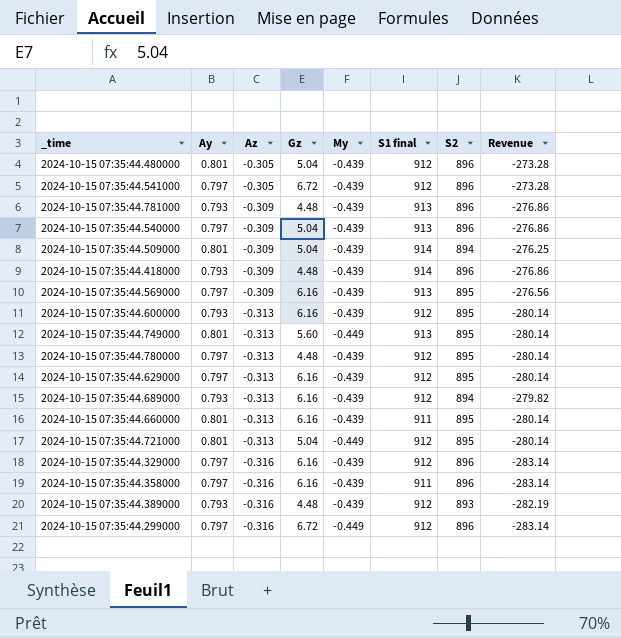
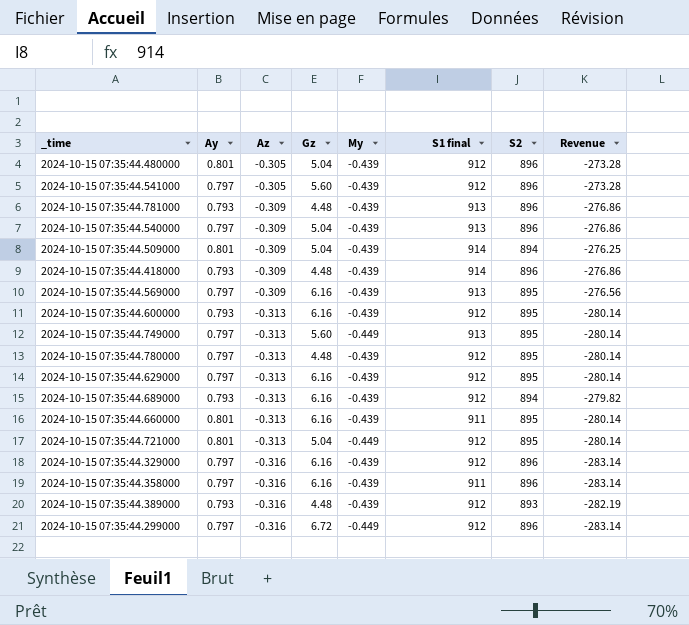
2024-10-15 07:35:44.541000 | Gz: 6.72 -> 5.60
2024-10-15 07:35:44.749000 | Ay: 0.801 -> 0.797

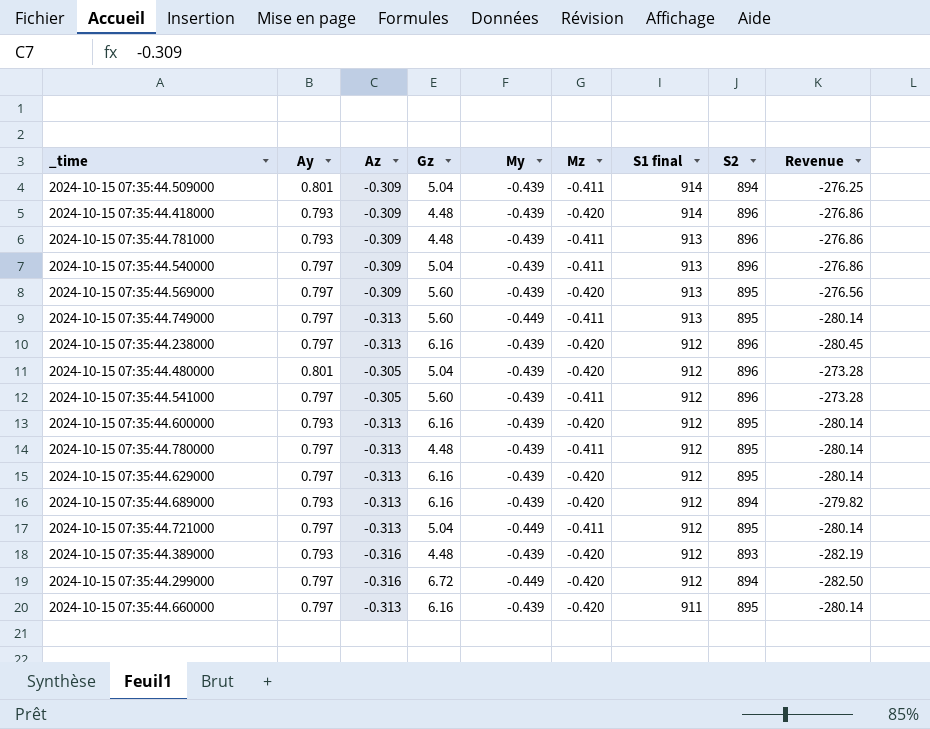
row order: Az descending -> S1 final descending
column Mz | position: none -> 6
row 2024-10-15 07:35:44.329000: 0.797 | -0.316 | 6.16 | -0.439 | 912 | 896 | -283.14 -> none
row 2024-10-15 07:35:44.358000: 0.797 | -0.316 | 6.16 | -0.439 | 911 | 896 | -283.14 -> none
2024-10-15 07:35:44.569000 | Gz: 6.16 -> 5.60
row 2024-10-15 07:35:44.238000: none -> 0.797 | -0.313 | 6.16 | -0.439 | -0.420 | 912 | 896 | -280.45
2024-10-15 07:35:44.721000 | Ay: 0.801 -> 0.797
2024-10-15 07:35:44.299000 | S2: 896 -> 894
2024-10-15 07:35:44.299000 | Revenue: -283.14 -> -282.50
2024-10-15 07:35:44.660000 | Ay: 0.801 -> 0.797

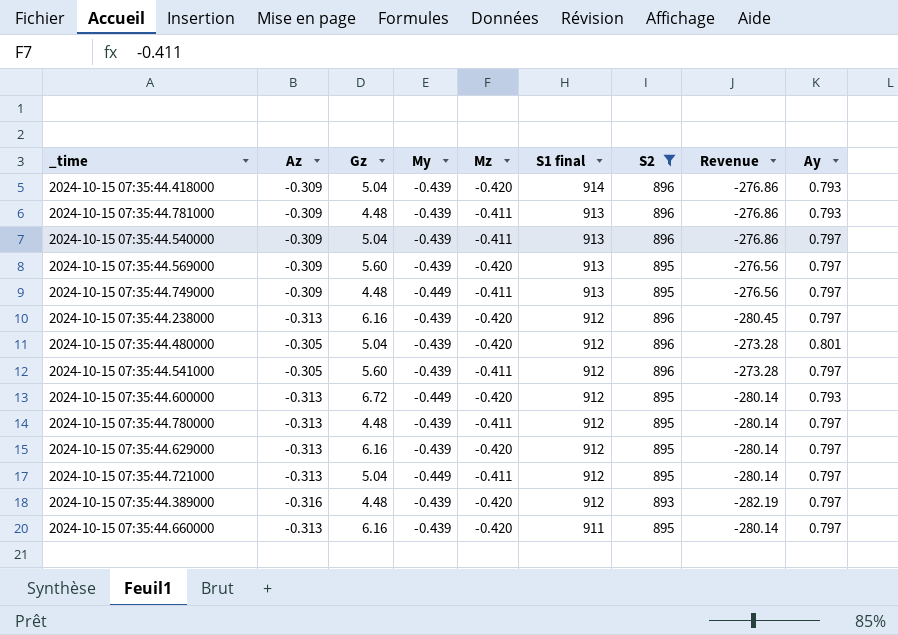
filter: none -> S2 != 894
column Ay | position: 2 -> 9
2024-10-15 07:35:44.418000 | Gz: 4.48 -> 5.04
2024-10-15 07:35:44.749000 | Az: -0.313 -> -0.309
2024-10-15 07:35:44.749000 | Gz: 5.60 -> 4.48
2024-10-15 07:35:44.749000 | Revenue: -280.14 -> -276.56
2024-10-15 07:35:44.600000 | Gz: 6.16 -> 6.72
2024-10-15 07:35:44.600000 | My: -0.439 -> -0.449
2024-10-15 07:35:44.389000 | Ay: 0.793 -> 0.797

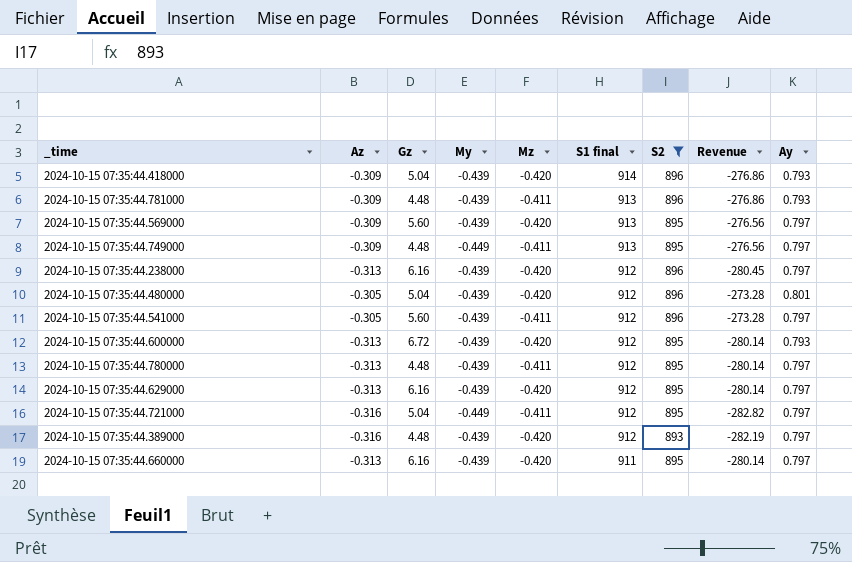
row 2024-10-15 07:35:44.540000: -0.309 | 5.04 | -0.439 | -0.411 | 913 | 896 | -276.86 | 0.797 -> none
2024-10-15 07:35:44.600000 | My: -0.449 -> -0.439
2024-10-15 07:35:44.721000 | Az: -0.313 -> -0.316
2024-10-15 07:35:44.721000 | Revenue: -280.14 -> -282.82

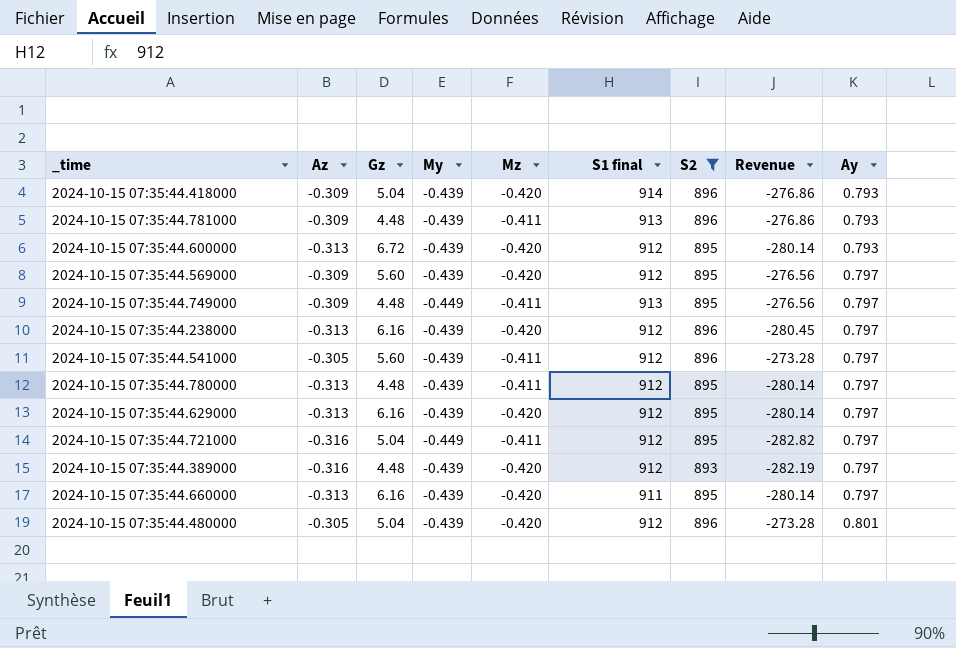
row order: S1 final descending -> Ay ascending
2024-10-15 07:35:44.569000 | S1 final: 913 -> 912

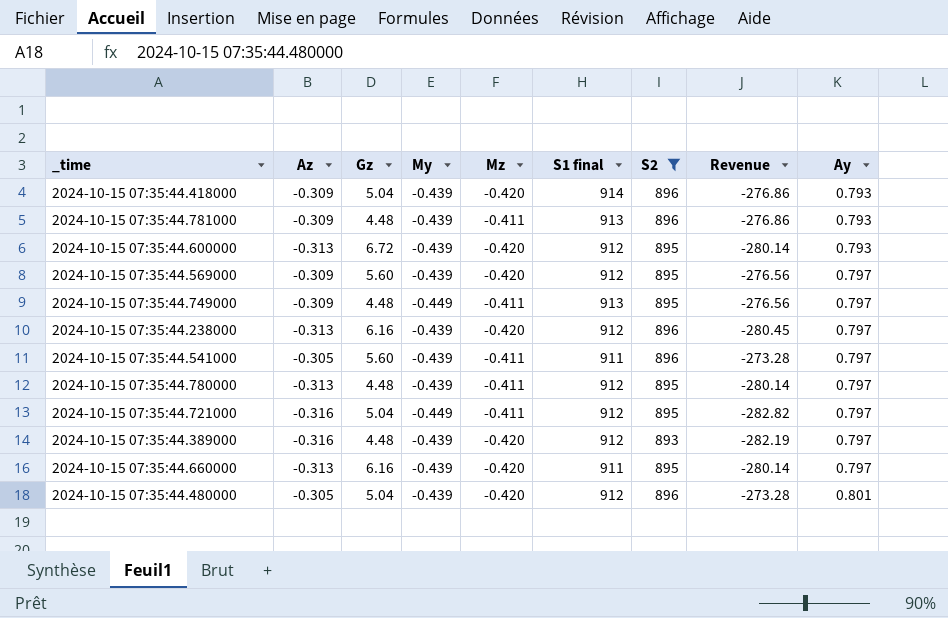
row 2024-10-15 07:35:44.629000: -0.313 | 6.16 | -0.439 | -0.420 | 912 | 895 | -280.14 | 0.797 -> none
2024-10-15 07:35:44.541000 | S1 final: 912 -> 911

